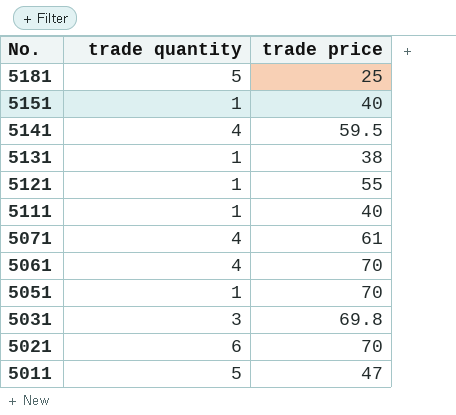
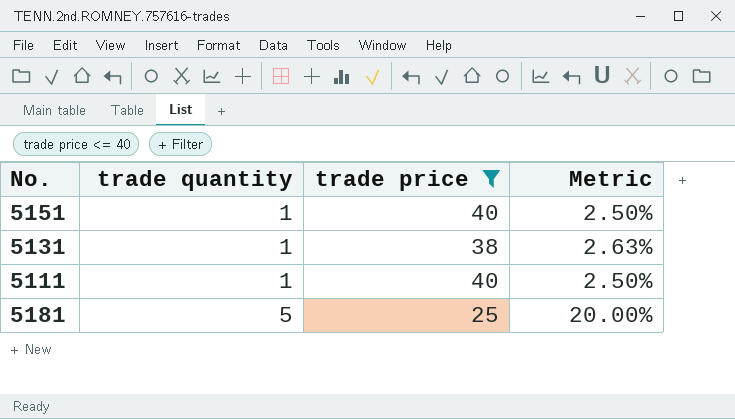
filter: none -> trade price <= 40
row order: No. descending -> trade quantity ascending
column Metric | formula: none -> [trade quantity] / [trade price]

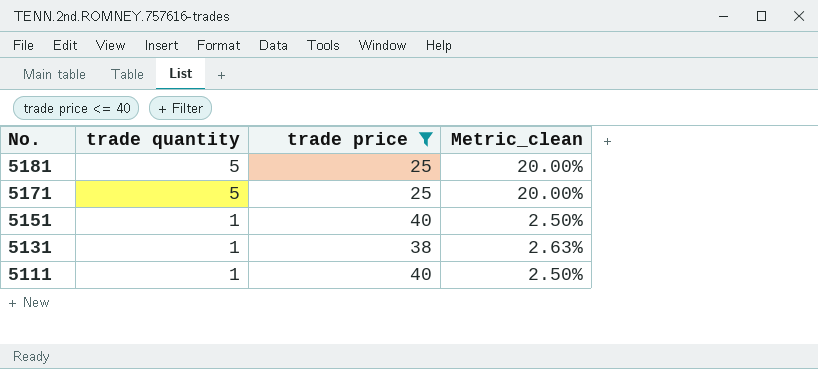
row order: trade quantity ascending -> No. descending
column name: Metric -> Metric_clean
row 5171: none -> 5 | 25 | 20.00%

